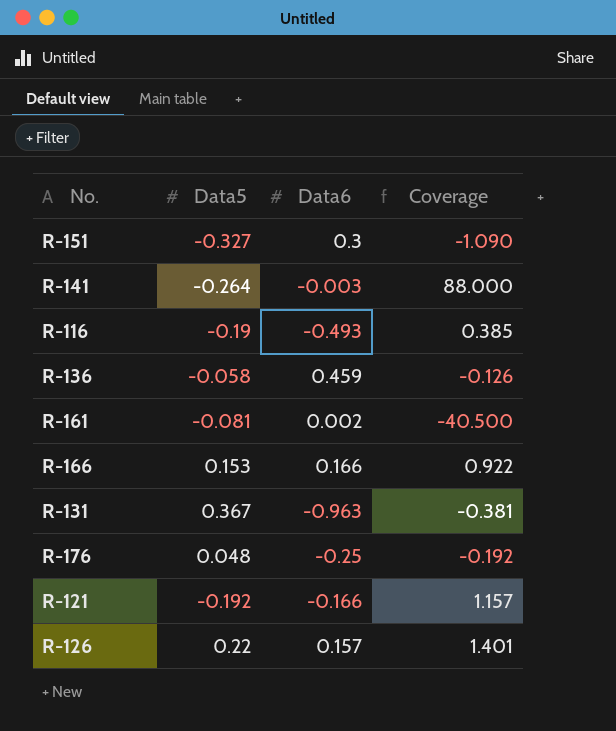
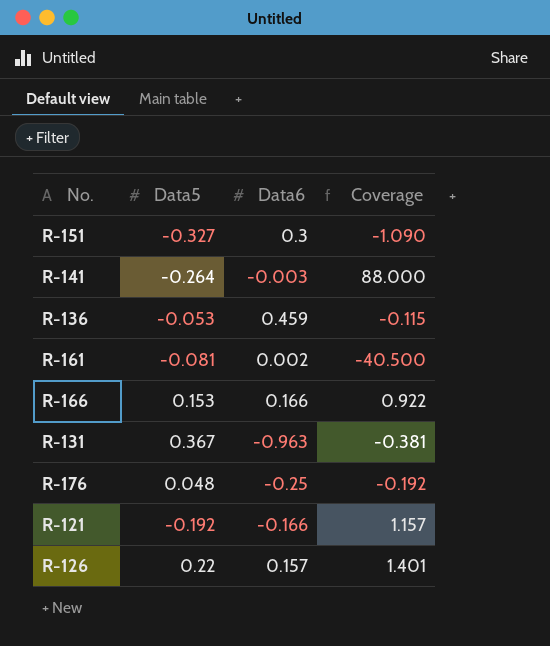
row R-116: -0.19 | -0.493 | 0.385 -> none
R-136 | Data5: -0.058 -> -0.053
R-136 | Coverage: -0.126 -> -0.115

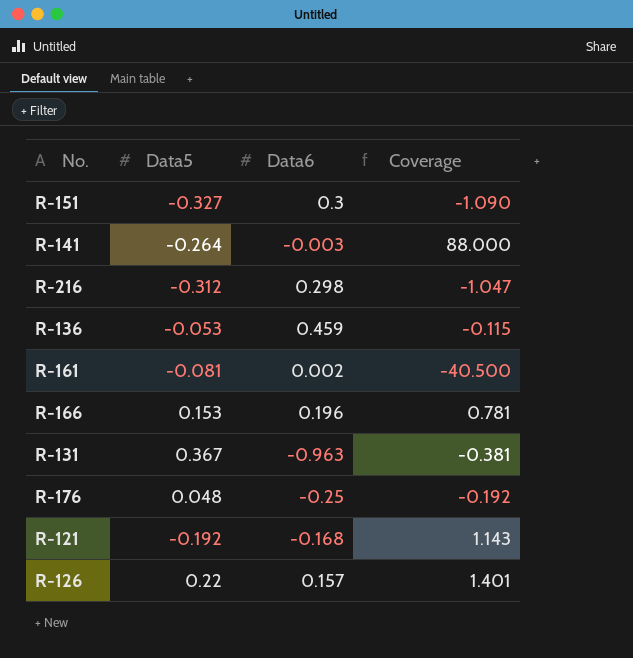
row R-216: none -> -0.312 | 0.298 | -1.047
R-166 | Data6: 0.166 -> 0.196
R-166 | Coverage: 0.922 -> 0.781
R-121 | Data6: -0.166 -> -0.168
R-121 | Coverage: 1.157 -> 1.143

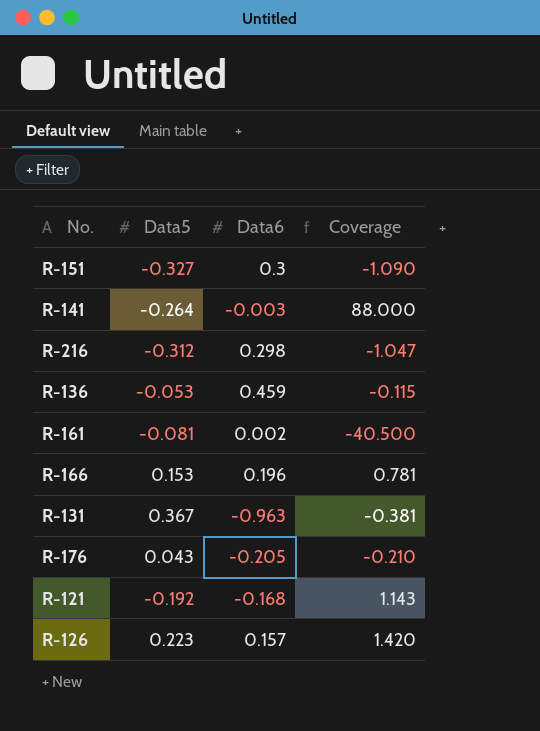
R-176 | Data5: 0.048 -> 0.043
R-176 | Data6: -0.25 -> -0.205
R-176 | Coverage: -0.192 -> -0.210
R-126 | Data5: 0.22 -> 0.223
R-126 | Coverage: 1.401 -> 1.420

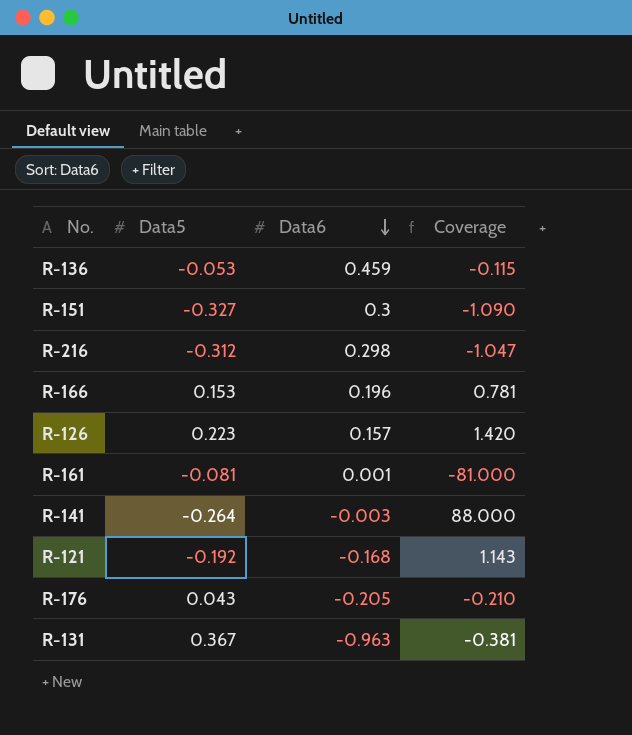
row order: none -> Data6 descending
R-161 | Data6: 0.002 -> 0.001
R-161 | Coverage: -40.500 -> -81.000

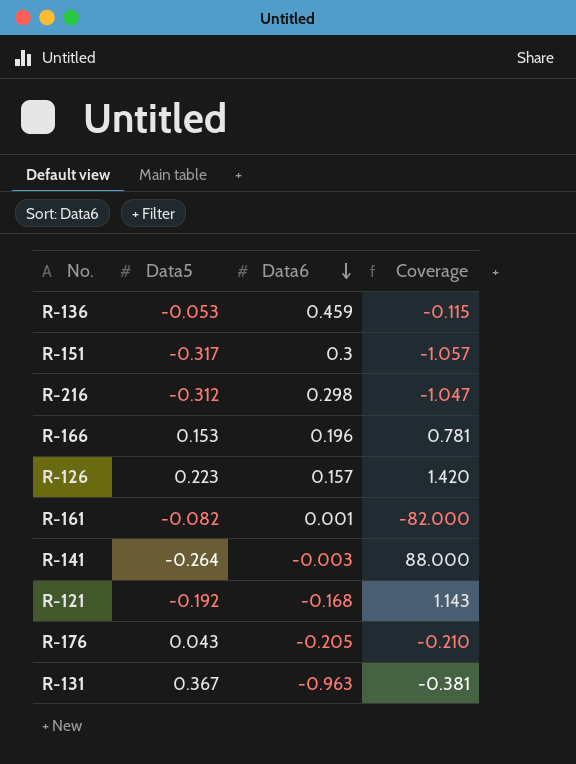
R-151 | Data5: -0.327 -> -0.317
R-151 | Coverage: -1.090 -> -1.057
R-161 | Data5: -0.081 -> -0.082
R-161 | Coverage: -81.000 -> -82.000

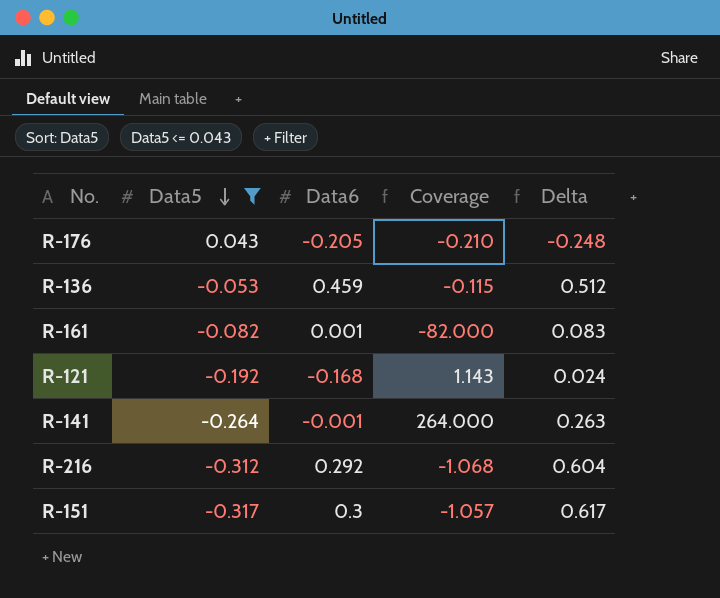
filter: none -> Data5 <= 0.043
row order: Data6 descending -> Data5 descending
column Delta | formula: none -> [Data6] - [Data5]
R-141 | Data6: -0.003 -> -0.001
R-141 | Coverage: 88.000 -> 264.000
R-216 | Data6: 0.298 -> 0.292
R-216 | Coverage: -1.047 -> -1.068

